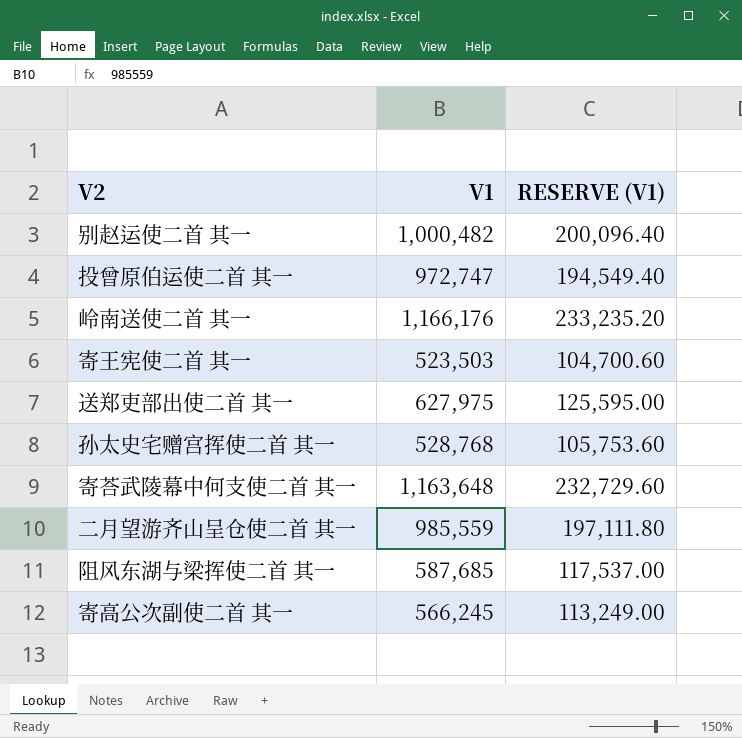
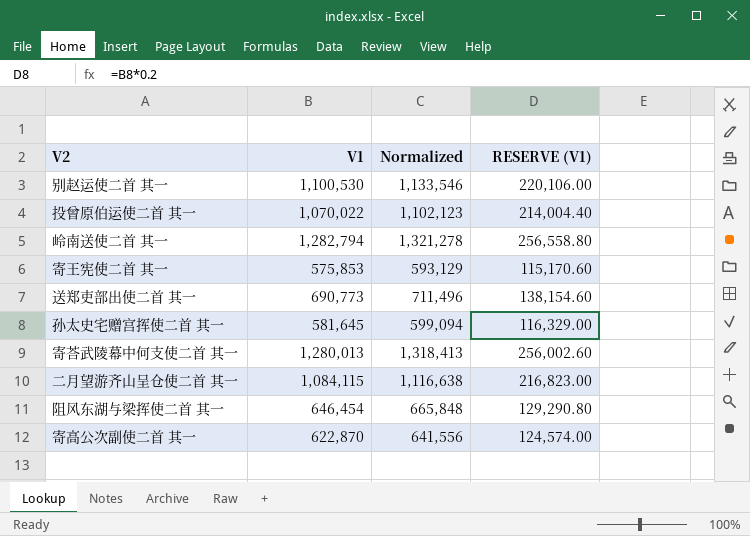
column Normalized | formula: none -> [V1] * 1.03
别赵运使二首 其一 | V1: 1,000,482 -> 1,100,530
别赵运使二首 其一 | RESERVE (V1): 200,096.40 -> 220,106.00
投曾原伯运使二首 其一 | V1: 972,747 -> 1,070,022
投曾原伯运使二首 其一 | RESERVE (V1): 194,549.40 -> 214,004.40
岭南送使二首 其一 | V1: 1,166,176 -> 1,282,794
岭南送使二首 其一 | RESERVE (V1): 233,235.20 -> 256,558.80
寄王宪使二首 其一 | V1: 523,503 -> 575,853
寄王宪使二首 其一 | RESERVE (V1): 104,700.60 -> 115,170.60
送郑吏部出使二首 其一 | V1: 627,975 -> 690,773
送郑吏部出使二首 其一 | RESERVE (V1): 125,595.00 -> 138,154.60
孙太史宅赠宫挥使二首 其一 | V1: 528,768 -> 581,645
孙太史宅赠宫挥使二首 其一 | RESERVE (V1): 105,753.60 -> 116,329.00
寄荅武陵幕中何支使二首 其一 | V1: 1,163,648 -> 1,280,013
寄荅武陵幕中何支使二首 其一 | RESERVE (V1): 232,729.60 -> 256,002.60
二月望游齐山呈仓使二首 其一 | V1: 985,559 -> 1,084,115
二月望游齐山呈仓使二首 其一 | RESERVE (V1): 197,111.80 -> 216,823.00
阻风东湖与梁挥使二首 其一 | V1: 587,685 -> 646,454
阻风东湖与梁挥使二首 其一 | RESERVE (V1): 117,537.00 -> 129,290.80
寄高公次副使二首 其一 | V1: 566,245 -> 622,870
寄高公次副使二首 其一 | RESERVE (V1): 113,249.00 -> 124,574.00

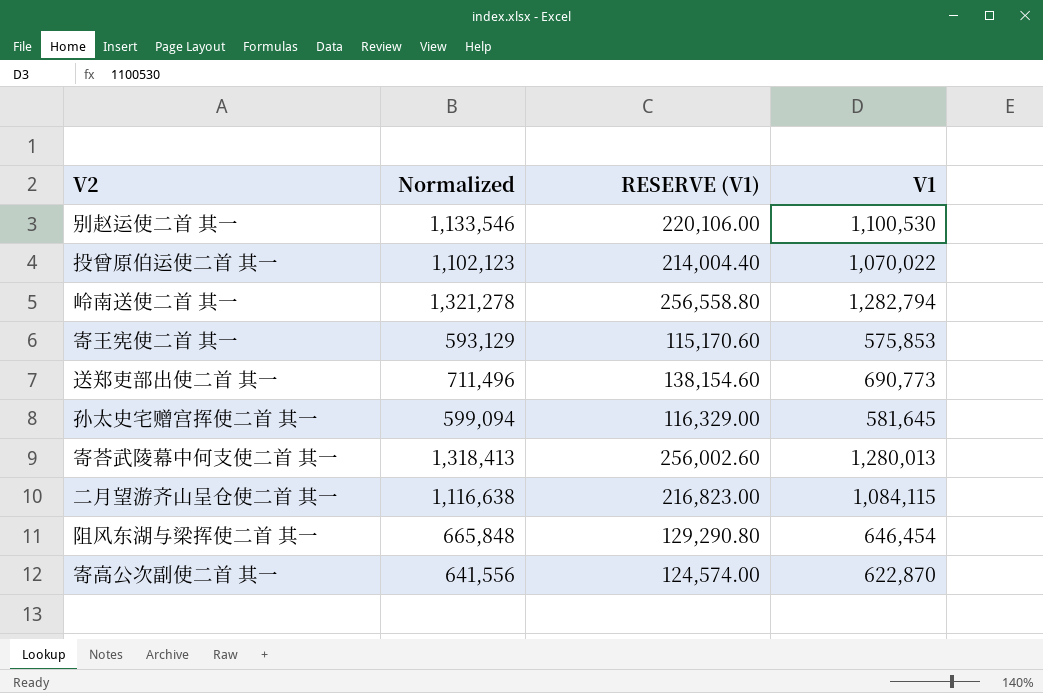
column V1 | position: 2 -> 4

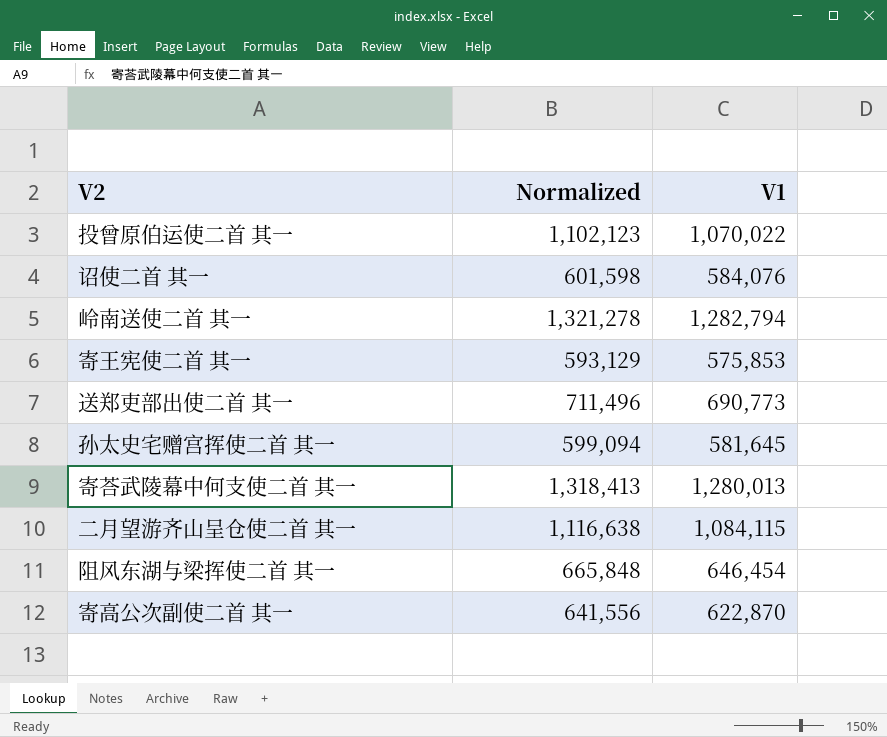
column RESERVE (V1) | formula: [V1] * 0.2 -> none
row 别赵运使二首 其一: 1,133,546 | 220,106.00 | 1,100,530 -> none
row 诏使二首 其一: none -> 601,598 | 584,076

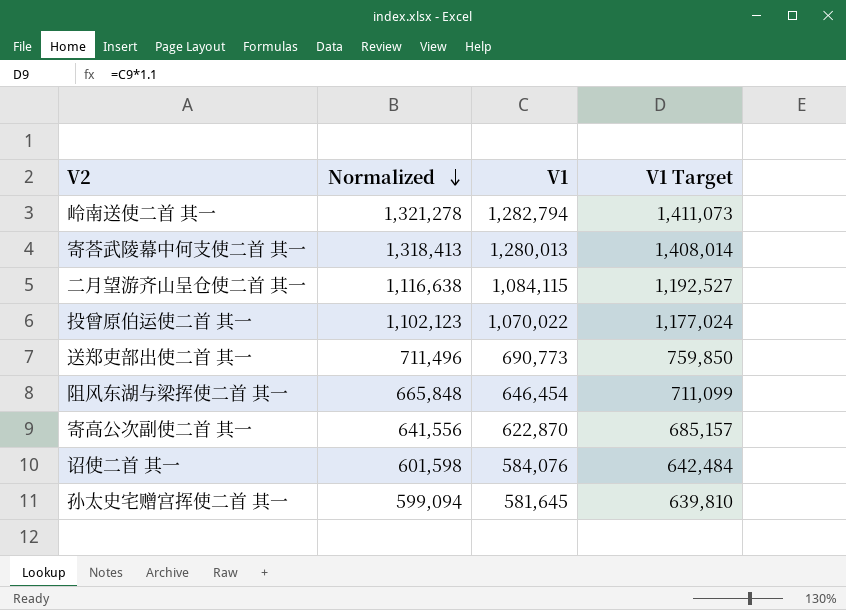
row order: none -> Normalized descending
column V1 Target | formula: none -> [V1] * 1.1
row 寄王宪使二首 其一: 593,129 | 575,853 -> none

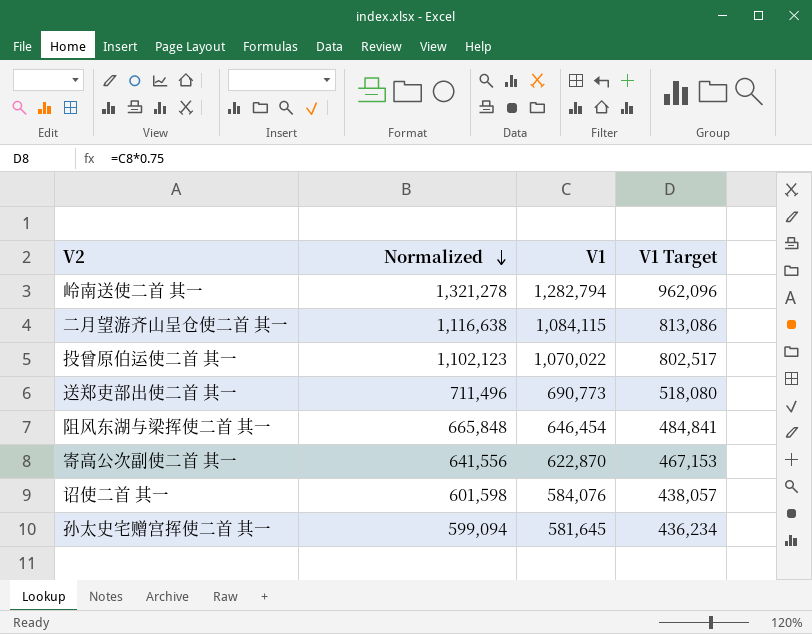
column V1 Target | formula: [V1] * 1.1 -> [V1] * 0.75
row 寄荅武陵幕中何支使二首 其一: 1,318,413 | 1,280,013 | 1,408,014 -> none

